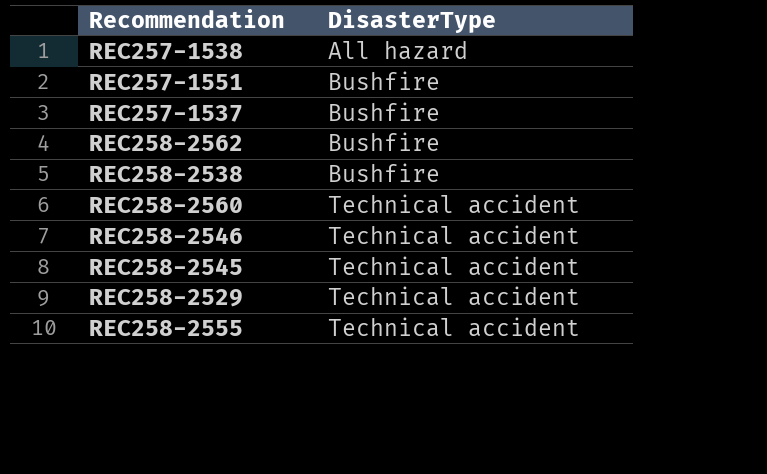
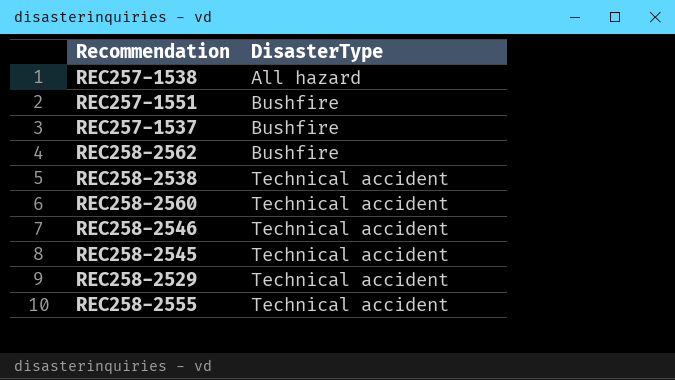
REC258-2538 | DisasterType: Bushfire -> Technical accident

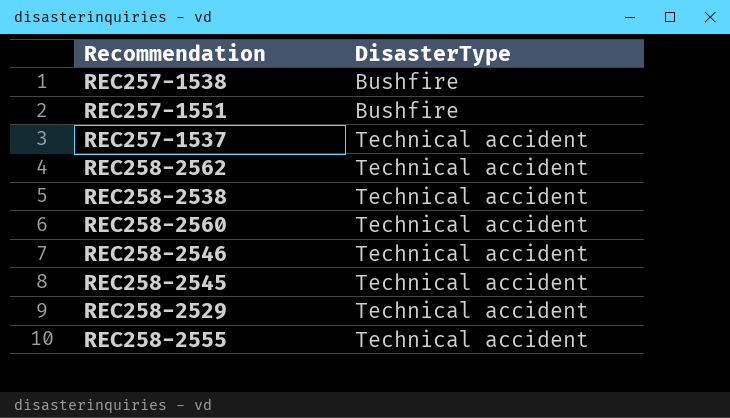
REC257-1538 | DisasterType: All hazard -> Bushfire
REC257-1537 | DisasterType: Bushfire -> Technical accident
REC258-2562 | DisasterType: Bushfire -> Technical accident

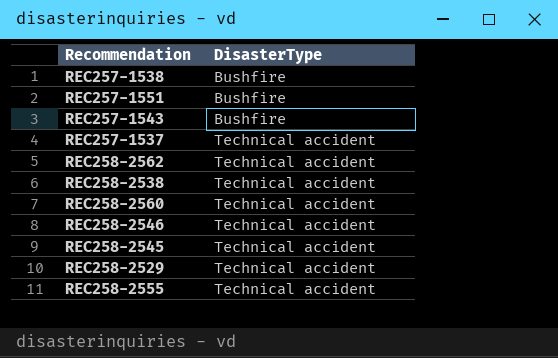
row REC257-1543: none -> Bushfire

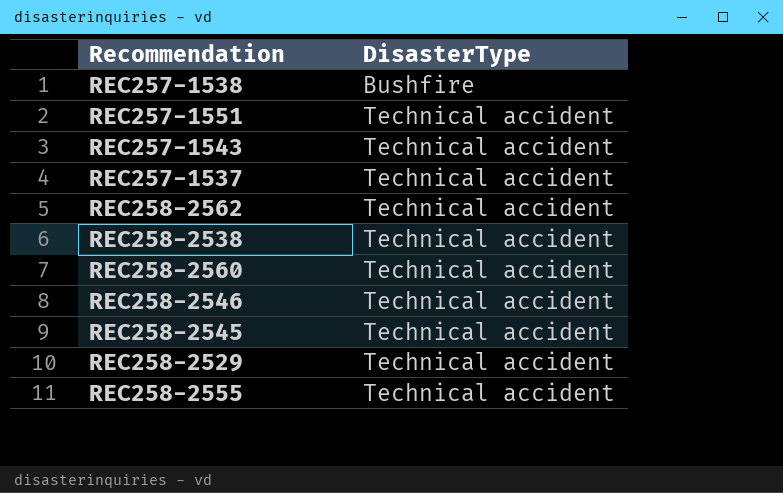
REC257-1551 | DisasterType: Bushfire -> Technical accident
REC257-1543 | DisasterType: Bushfire -> Technical accident

